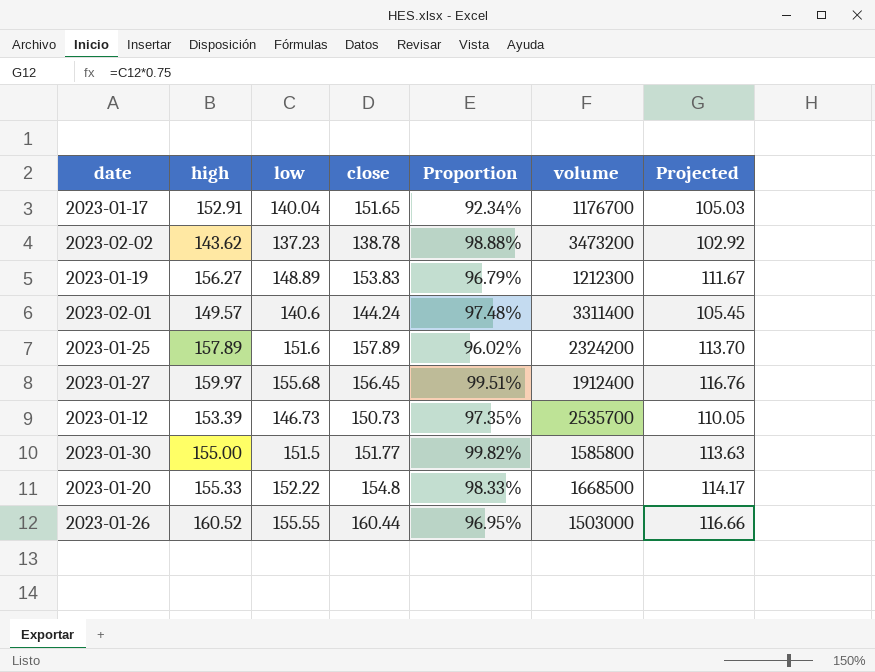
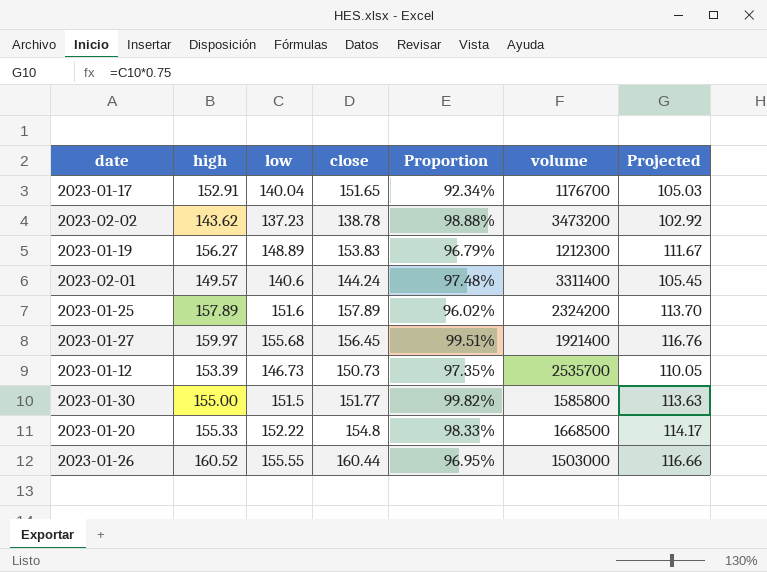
2023-01-27 | volume: 1912400 -> 1921400

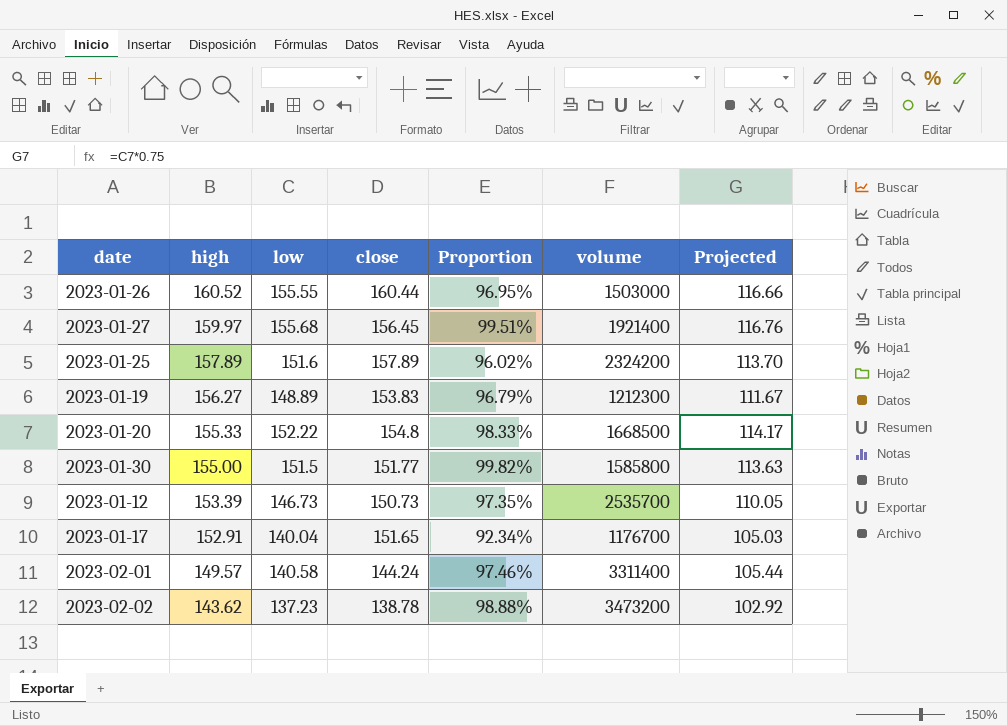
row order: none -> high descending
2023-02-01 | low: 140.6 -> 140.58
2023-02-01 | Proportion: 97.48% -> 97.46%
2023-02-01 | Projected: 105.45 -> 105.44

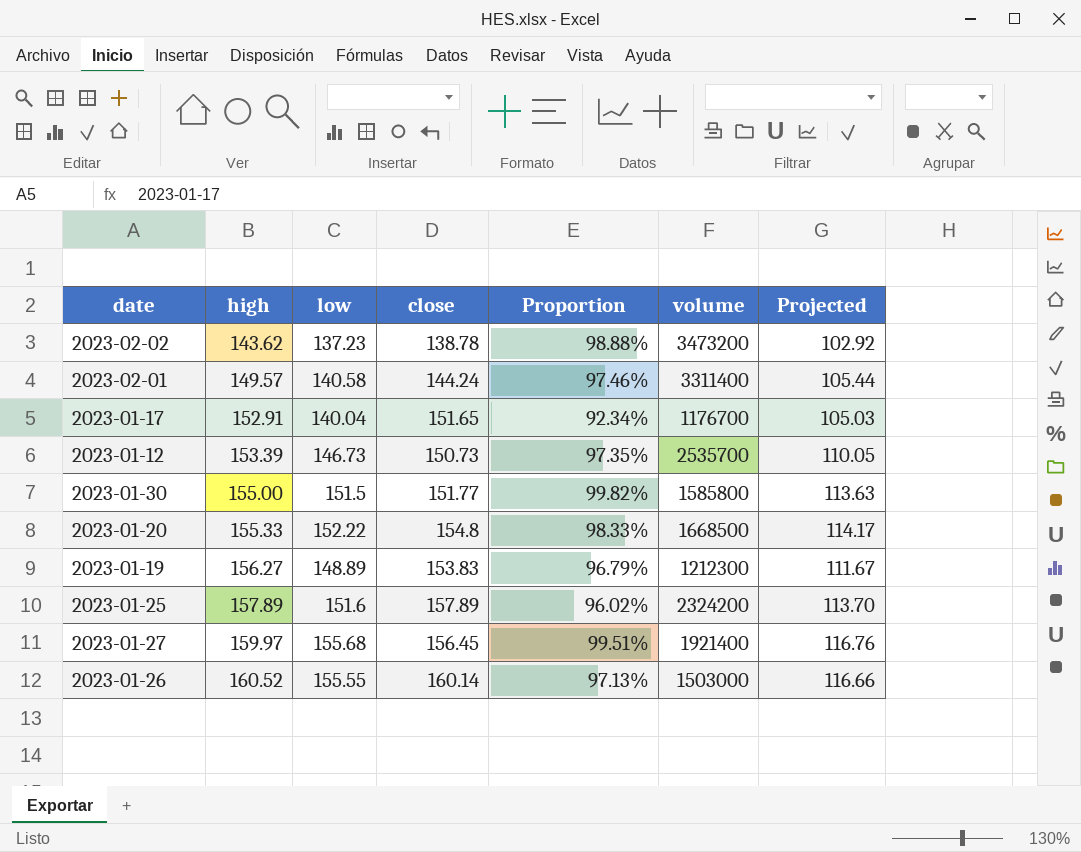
row order: high descending -> high ascending
2023-01-26 | close: 160.44 -> 160.14
2023-01-26 | Proportion: 96.95% -> 97.13%

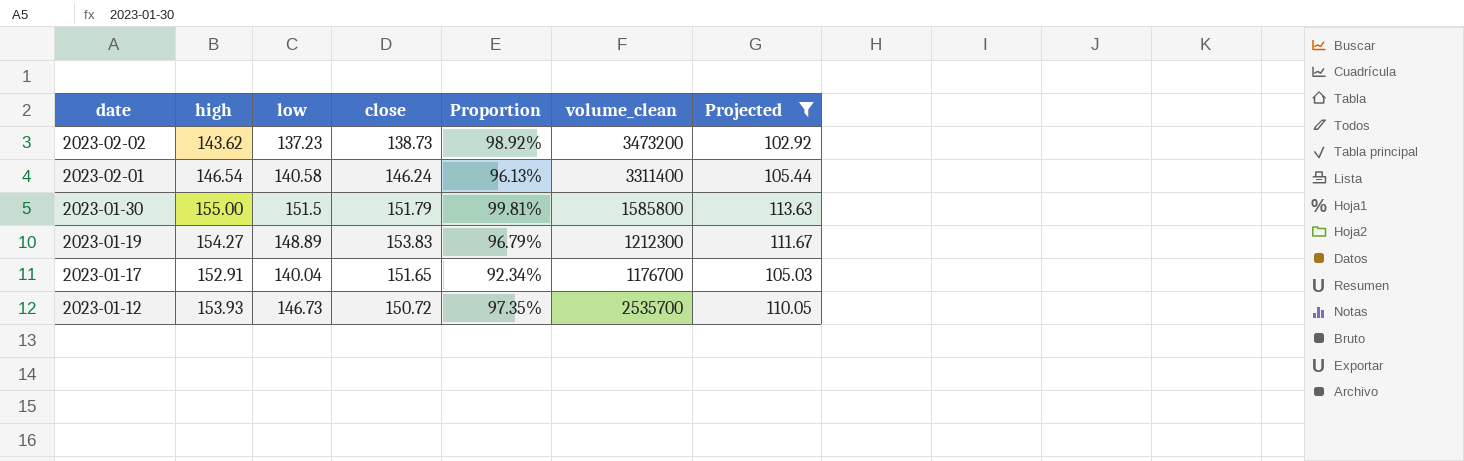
filter: none -> Projected <= 113.63
row order: high ascending -> date descending
column name: volume -> volume_clean
2023-02-02 | close: 138.78 -> 138.73
2023-02-02 | Proportion: 98.88% -> 98.92%
2023-02-01 | high: 149.57 -> 146.54
2023-02-01 | close: 144.24 -> 146.24
2023-02-01 | Proportion: 97.46% -> 96.13%
2023-01-30 | close: 151.77 -> 151.79
2023-01-30 | Proportion: 99.82% -> 99.81%
2023-01-19 | high: 156.27 -> 154.27
2023-01-12 | high: 153.39 -> 153.93
2023-01-12 | close: 150.73 -> 150.72

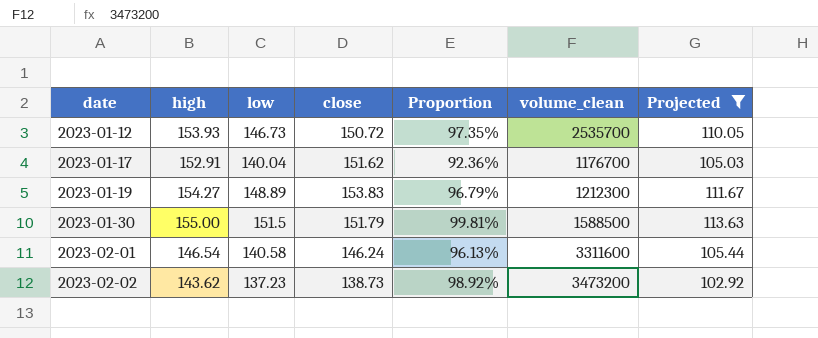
row order: date descending -> date ascending
2023-01-17 | close: 151.65 -> 151.62
2023-01-17 | Proportion: 92.34% -> 92.36%
2023-01-30 | volume_clean: 1585800 -> 1588500
2023-02-01 | volume_clean: 3311400 -> 3311600

